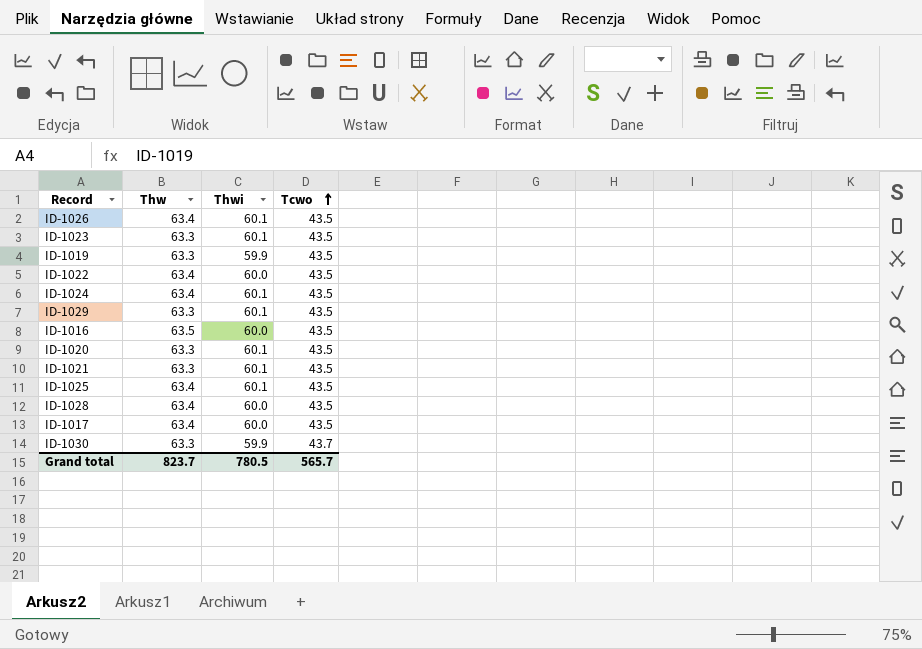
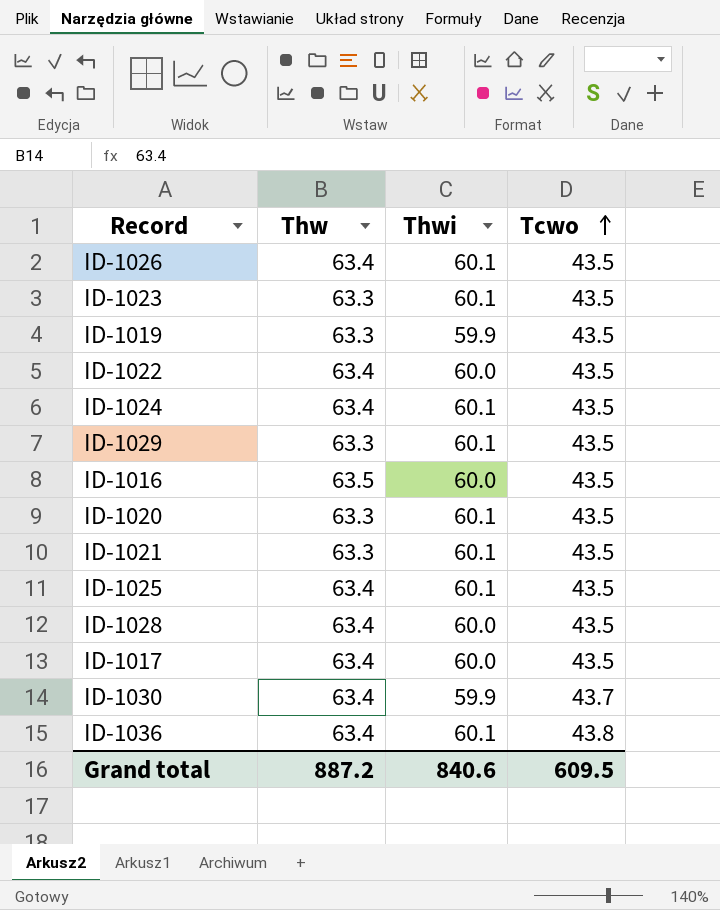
ID-1030 | Thw: 63.3 -> 63.4
row ID-1036: none -> 63.4 | 60.1 | 43.8
Grand total | Thw: 823.7 -> 887.2
Grand total | Thwi: 780.5 -> 840.6
Grand total | Tcwo: 565.7 -> 609.5

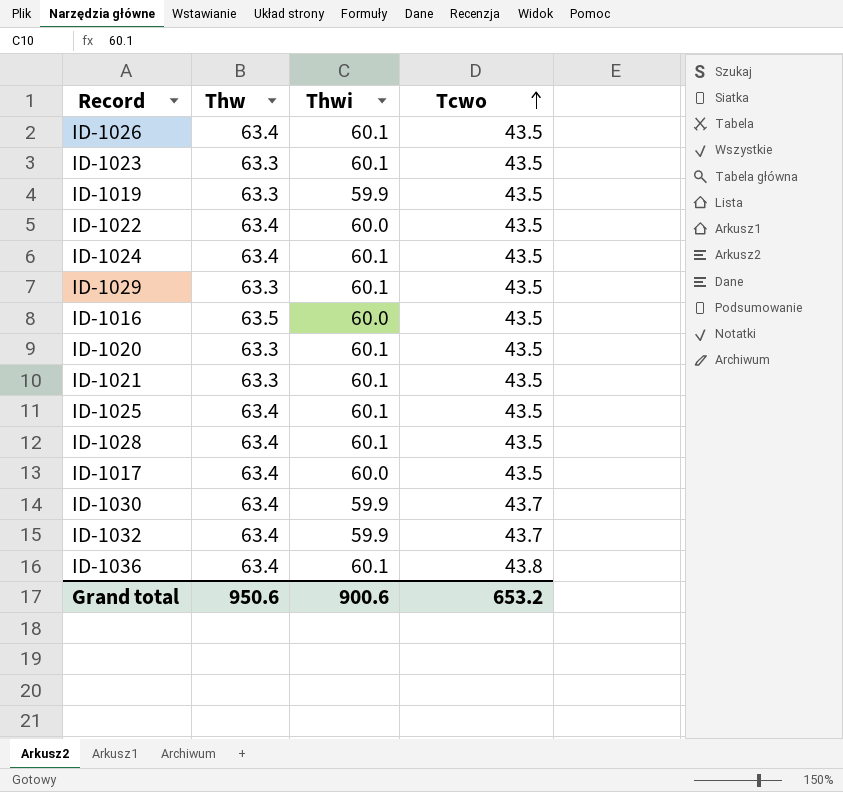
ID-1028 | Thwi: 60.0 -> 60.1
row ID-1032: none -> 63.4 | 59.9 | 43.7
Grand total | Thw: 887.2 -> 950.6
Grand total | Thwi: 840.6 -> 900.6
Grand total | Tcwo: 609.5 -> 653.2

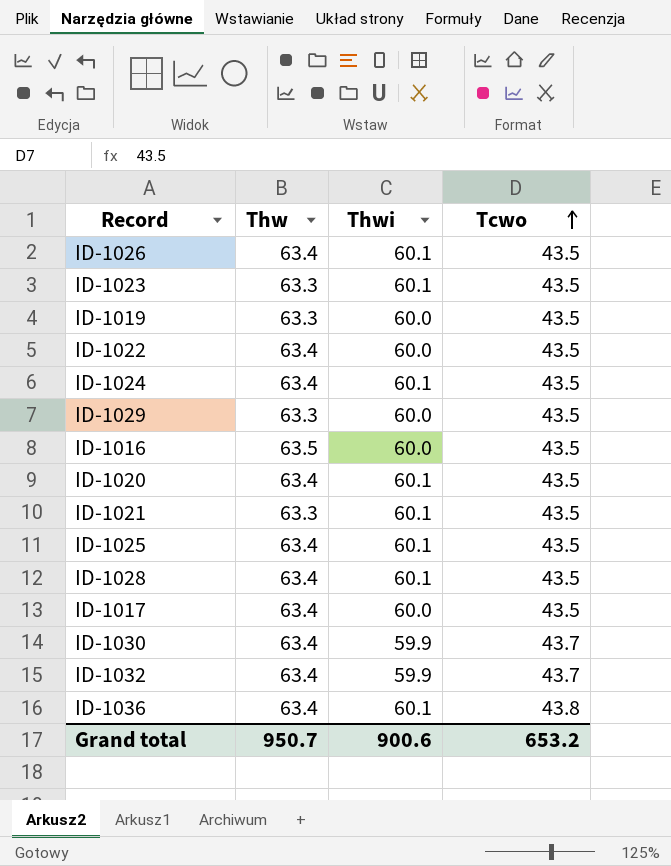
ID-1019 | Thwi: 59.9 -> 60.0
ID-1029 | Thwi: 60.1 -> 60.0
ID-1020 | Thw: 63.3 -> 63.4
Grand total | Thw: 950.6 -> 950.7

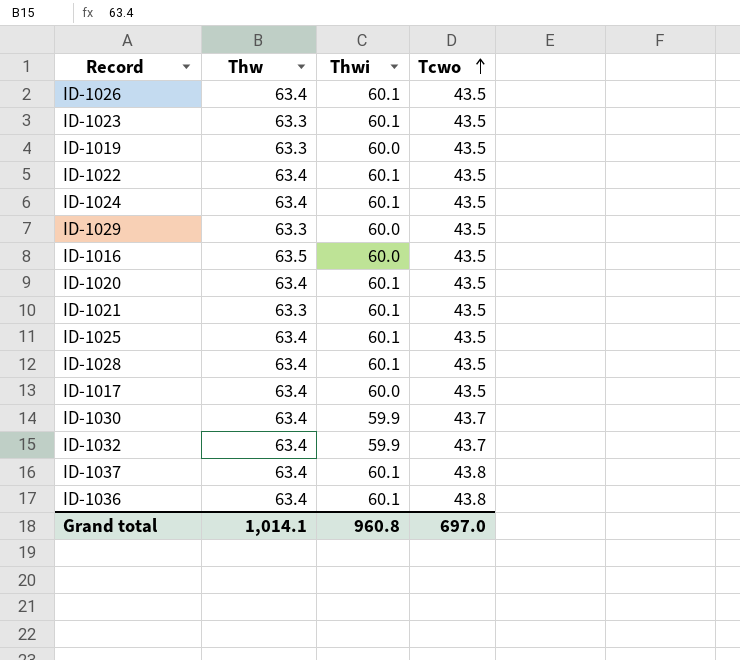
ID-1022 | Thwi: 60.0 -> 60.1
row ID-1037: none -> 63.4 | 60.1 | 43.8
Grand total | Thw: 950.7 -> 1,014.1
Grand total | Thwi: 900.6 -> 960.8
Grand total | Tcwo: 653.2 -> 697.0

